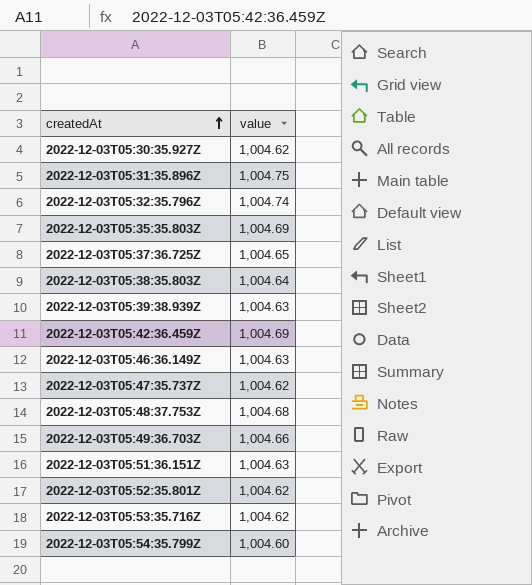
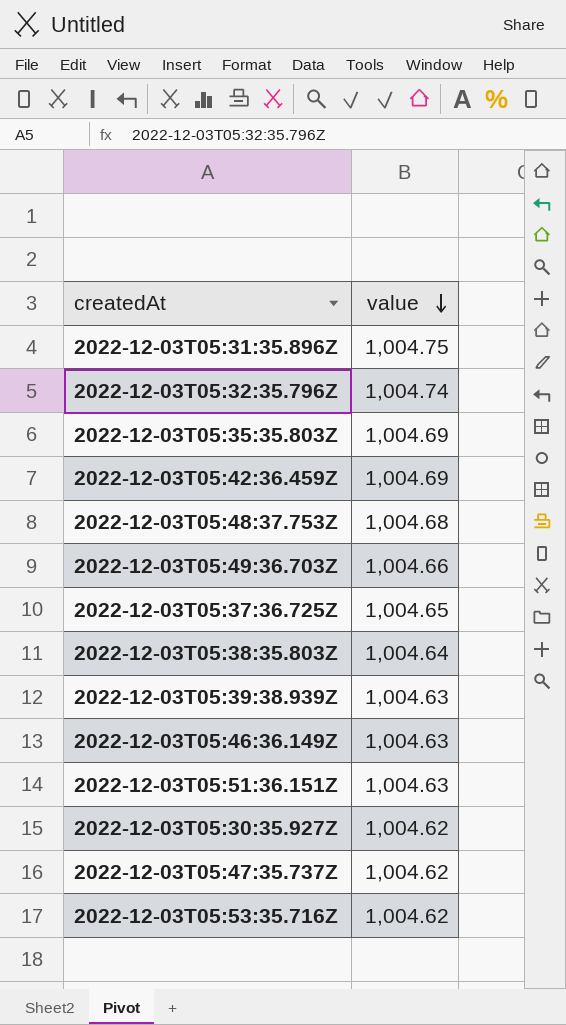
row order: createdAt ascending -> value descending
row 2022-12-03T05:52:35.801Z: 1,004.62 -> none
row 2022-12-03T05:54:35.799Z: 1,004.60 -> none

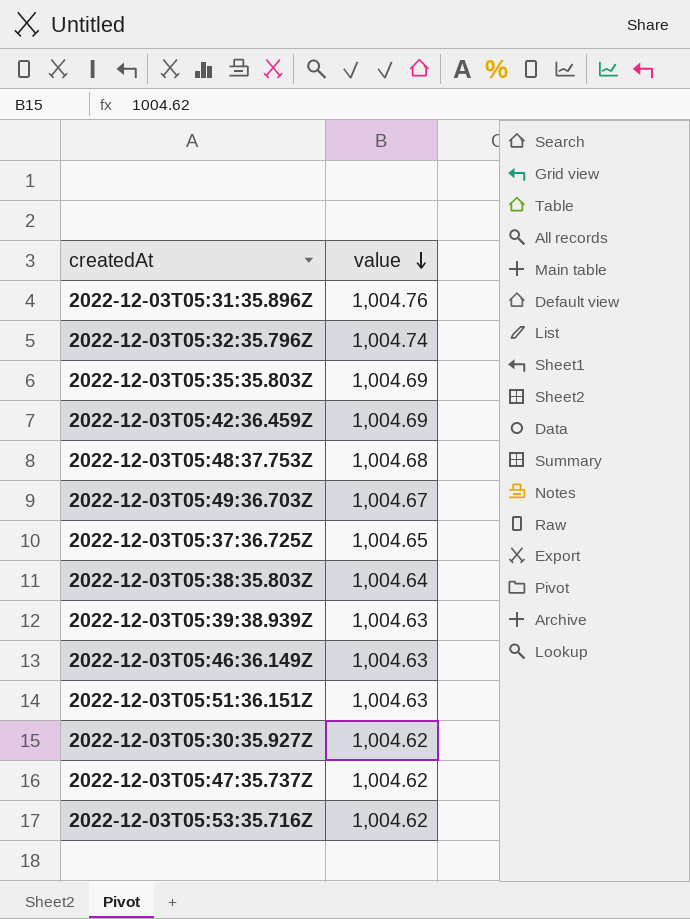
2022-12-03T05:31:35.896Z | value: 1,004.75 -> 1,004.76
2022-12-03T05:49:36.703Z | value: 1,004.66 -> 1,004.67

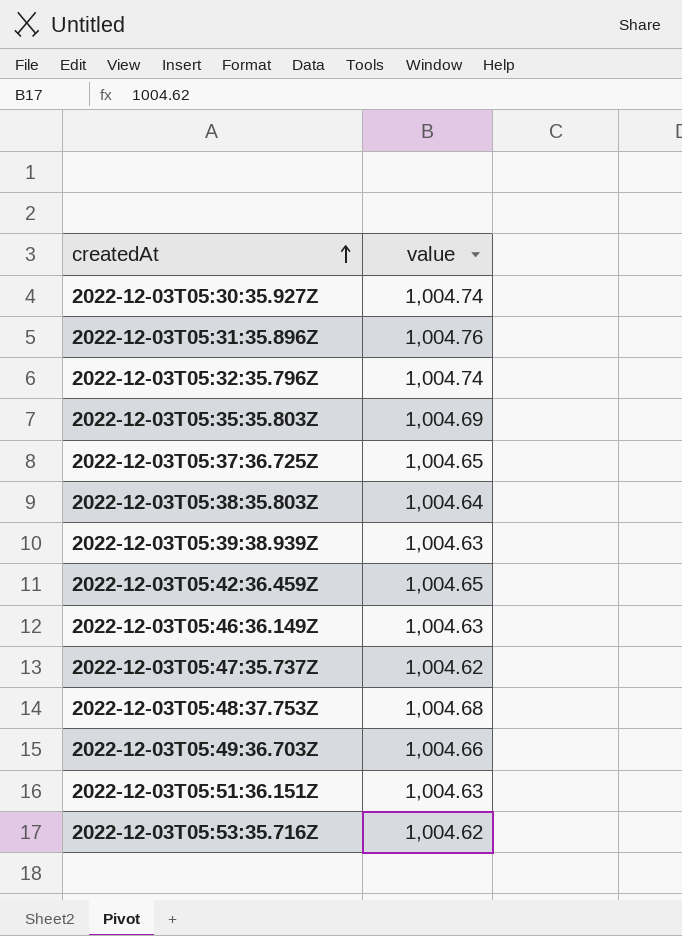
row order: value descending -> createdAt ascending
2022-12-03T05:30:35.927Z | value: 1,004.62 -> 1,004.74
2022-12-03T05:42:36.459Z | value: 1,004.69 -> 1,004.65
2022-12-03T05:49:36.703Z | value: 1,004.67 -> 1,004.66

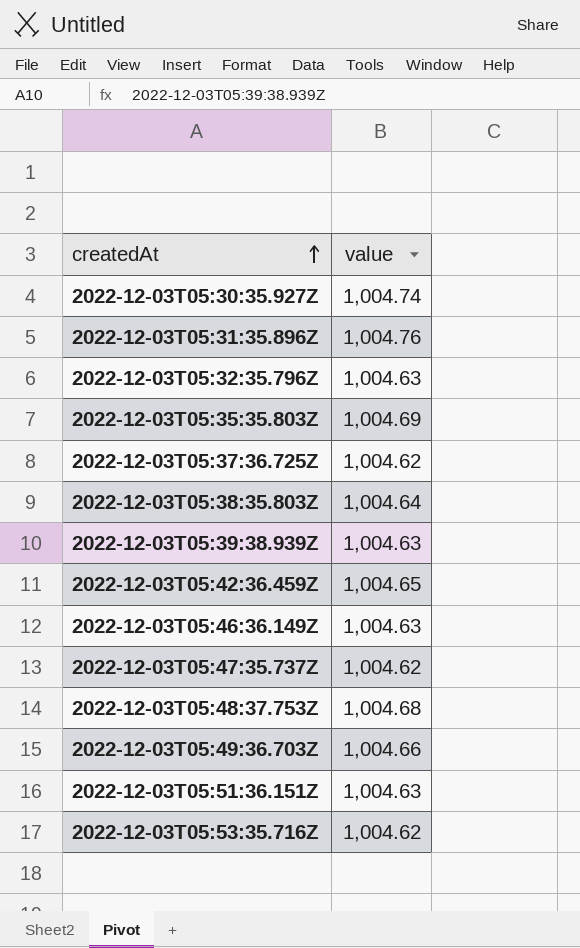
2022-12-03T05:32:35.796Z | value: 1,004.74 -> 1,004.63
2022-12-03T05:37:36.725Z | value: 1,004.65 -> 1,004.62

